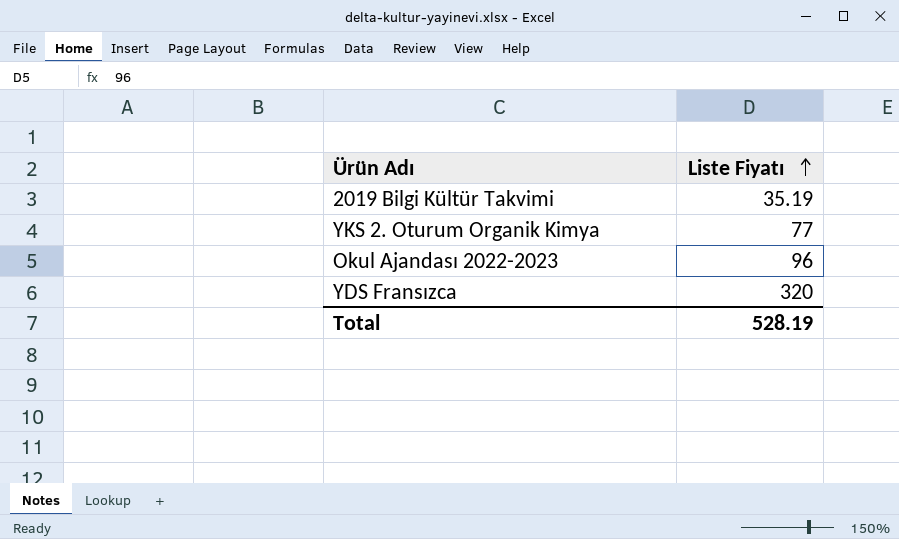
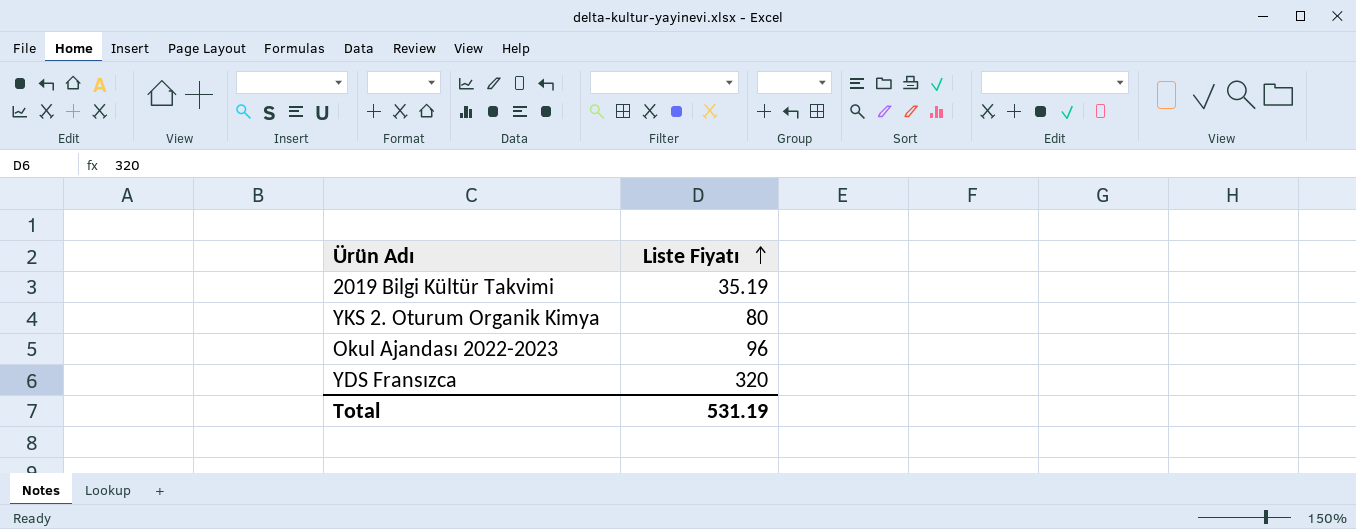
YKS 2. Oturum Organik Kimya | Liste Fiyatı: 77 -> 80
Total | Liste Fiyatı: 528.19 -> 531.19

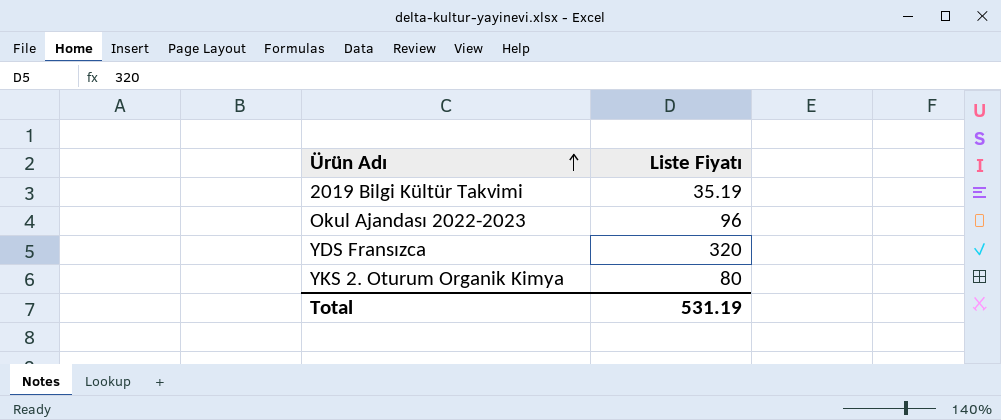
row order: Liste Fiyatı ascending -> Ürün Adı ascending

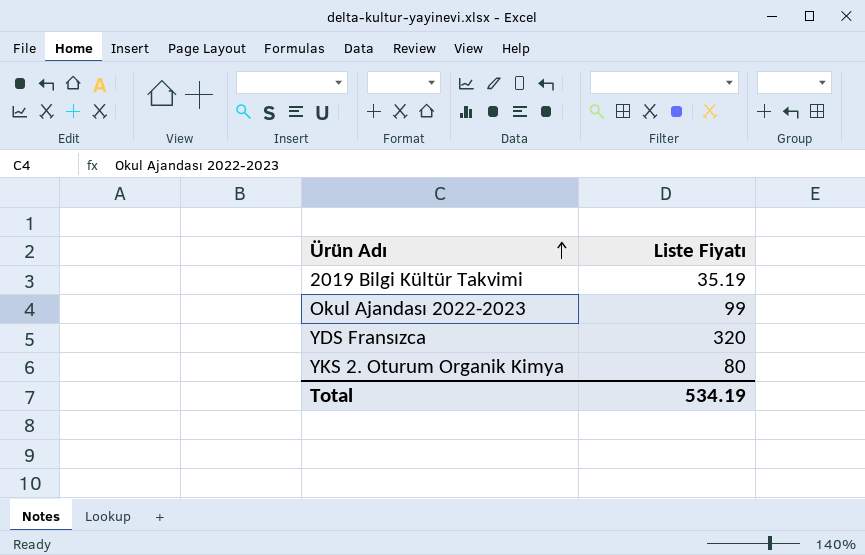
Okul Ajandası 2022-2023 | Liste Fiyatı: 96 -> 99
Total | Liste Fiyatı: 531.19 -> 534.19

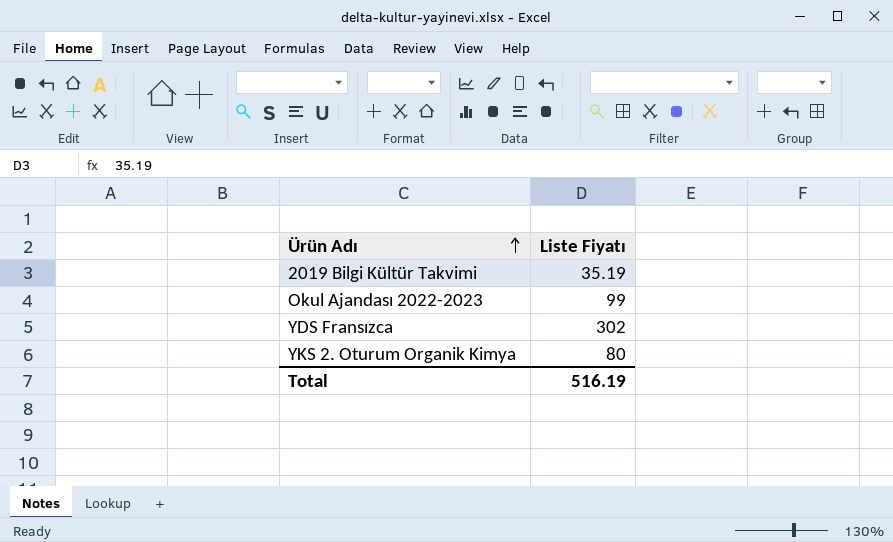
YDS Fransızca | Liste Fiyatı: 320 -> 302
Total | Liste Fiyatı: 534.19 -> 516.19

